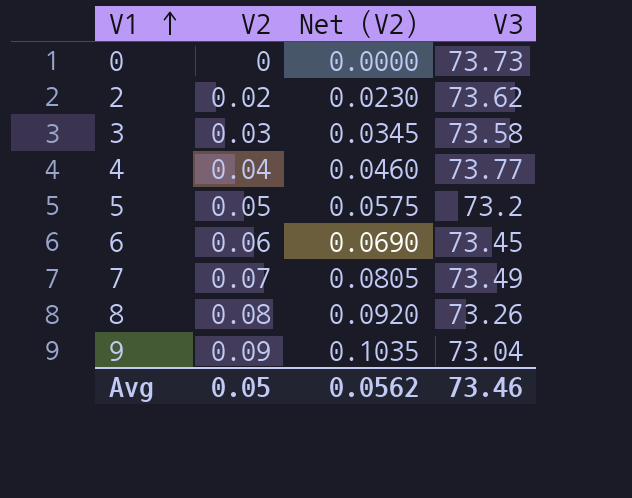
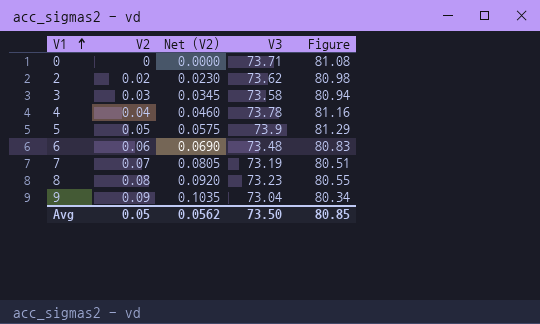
column Figure | formula: none -> [V3] * 1.1
0 | V3: 73.73 -> 73.71
4 | V3: 73.77 -> 73.78
5 | V3: 73.2 -> 73.9
6 | V3: 73.45 -> 73.48
7 | V3: 73.49 -> 73.19
8 | V3: 73.26 -> 73.23
Avg | V3: 73.46 -> 73.50

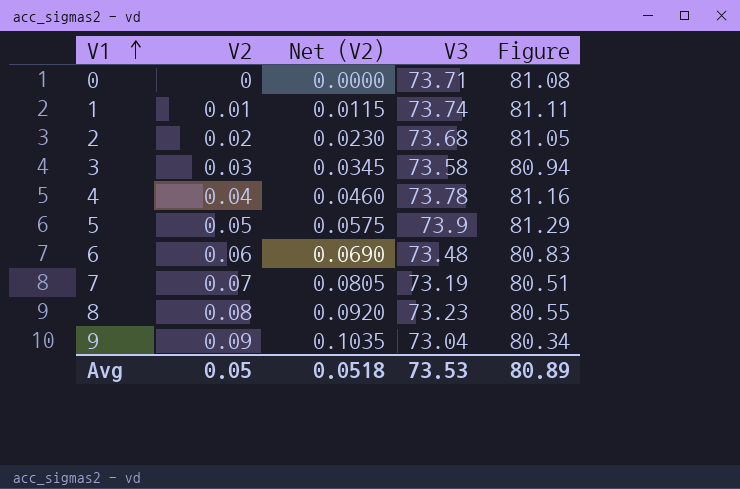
row 1: none -> 0.01 | 0.0115 | 73.74 | 81.11
2 | V3: 73.62 -> 73.68
2 | Figure: 80.98 -> 81.05
Avg | Net (V2): 0.0562 -> 0.0518
Avg | V3: 73.50 -> 73.53
Avg | Figure: 80.85 -> 80.89

